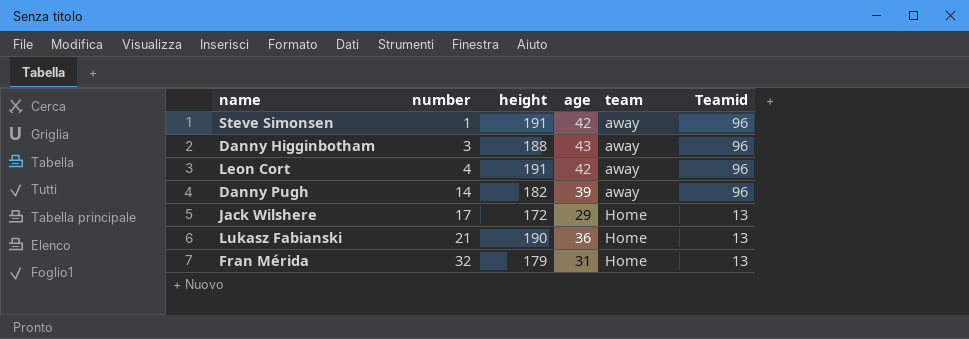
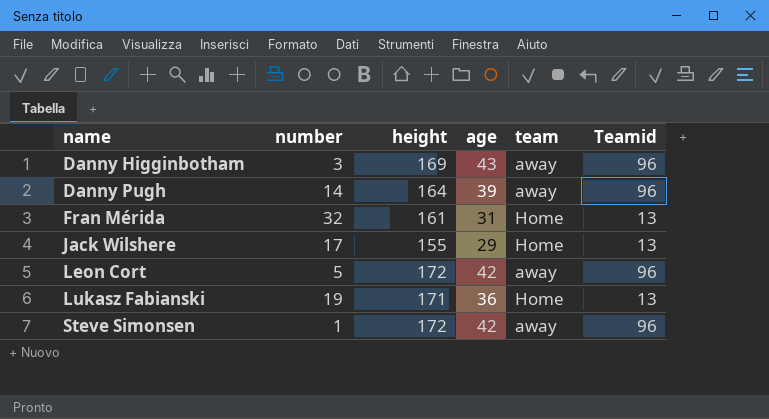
row order: number ascending -> name ascending
Danny Higginbotham | height: 188 -> 169
Danny Pugh | height: 182 -> 164
Fran Mérida | height: 179 -> 161
Jack Wilshere | height: 172 -> 155
Leon Cort | number: 4 -> 5
Leon Cort | height: 191 -> 172
Lukasz Fabianski | number: 21 -> 19
Lukasz Fabianski | height: 190 -> 171
Steve Simonsen | height: 191 -> 172

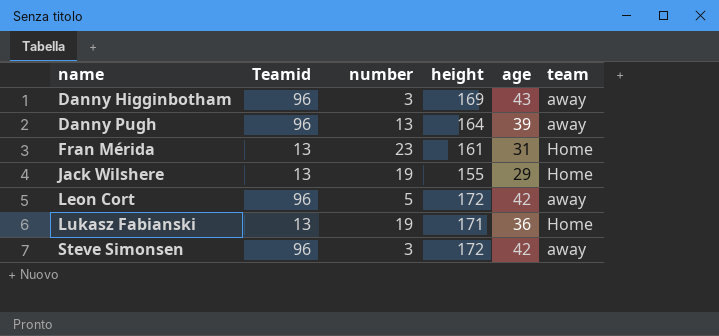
column Teamid | position: 6 -> 2
Danny Pugh | number: 14 -> 13
Fran Mérida | number: 32 -> 23
Jack Wilshere | number: 17 -> 19
Steve Simonsen | number: 1 -> 3

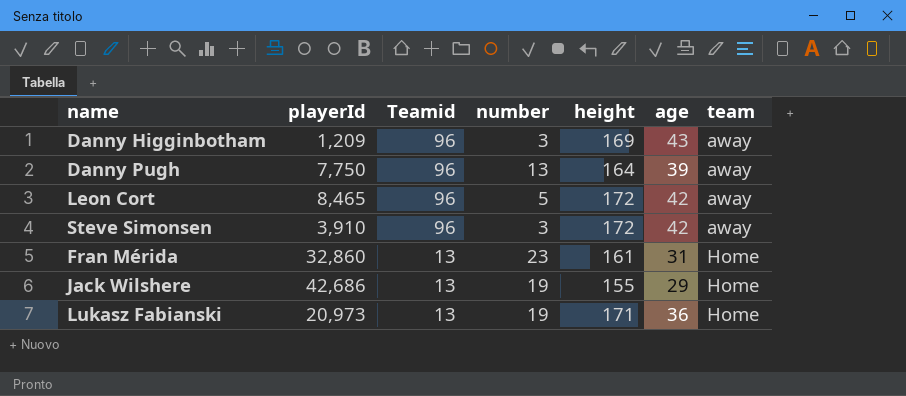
row order: name ascending -> Teamid descending
column playerId | position: none -> 2

